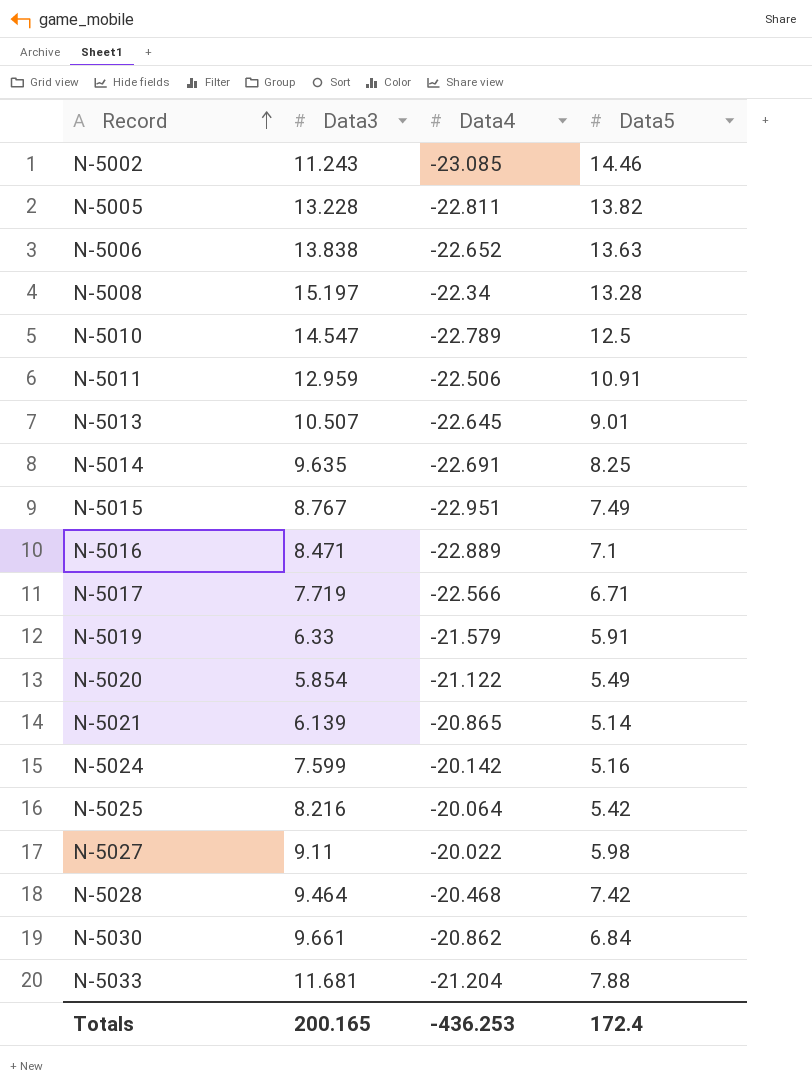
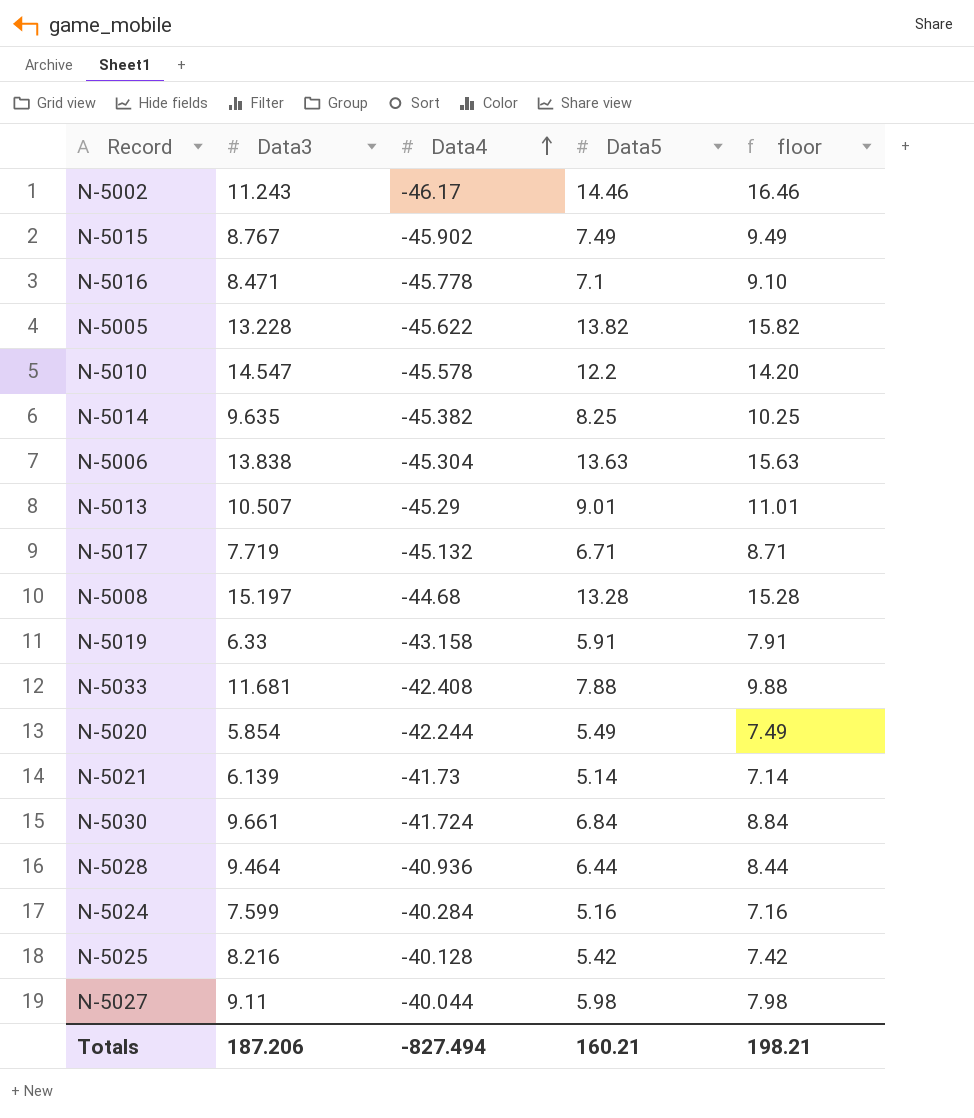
row order: Record ascending -> Data4 ascending
column floor | formula: none -> [Data5] + 2
row N-5011: 12.959 | -22.506 | 10.91 -> none
N-5002 | Data4: -23.085 -> -46.17
N-5015 | Data4: -22.951 -> -45.902
N-5016 | Data4: -22.889 -> -45.778
N-5005 | Data4: -22.811 -> -45.622
N-5010 | Data4: -22.789 -> -45.578
N-5010 | Data5: 12.5 -> 12.2
N-5014 | Data4: -22.691 -> -45.382
N-5006 | Data4: -22.652 -> -45.304
N-5013 | Data4: -22.645 -> -45.29
N-5017 | Data4: -22.566 -> -45.132
N-5008 | Data4: -22.34 -> -44.68
N-5019 | Data4: -21.579 -> -43.158
N-5033 | Data4: -21.204 -> -42.408
N-5020 | Data4: -21.122 -> -42.244
N-5021 | Data4: -20.865 -> -41.73
N-5030 | Data4: -20.862 -> -41.724
N-5028 | Data4: -20.468 -> -40.936
N-5028 | Data5: 7.42 -> 6.44
N-5024 | Data4: -20.142 -> -40.284
N-5025 | Data4: -20.064 -> -40.128
N-5027 | Data4: -20.022 -> -40.044
Totals | Data3: 200.165 -> 187.206
Totals | Data4: -436.253 -> -827.494
Totals | Data5: 172.4 -> 160.21

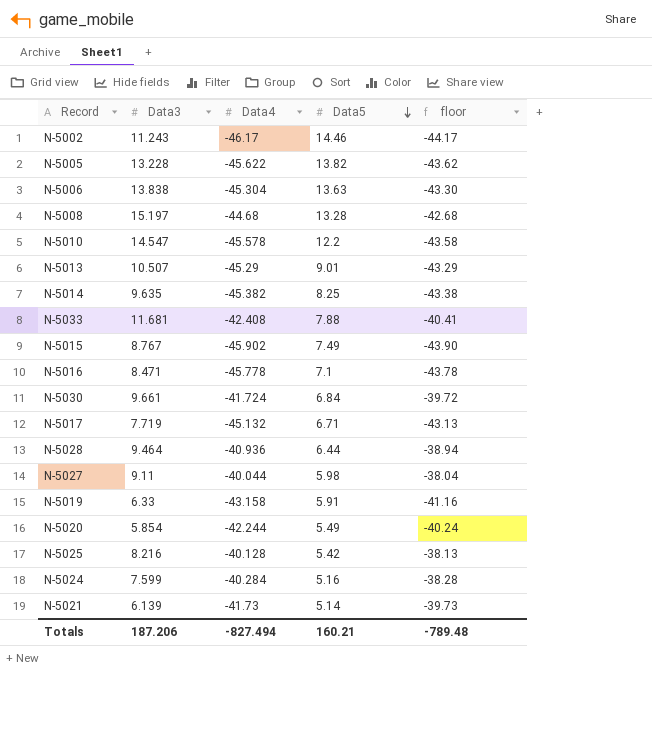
row order: Data4 ascending -> Data5 descending
column floor | formula: [Data5] + 2 -> [Data4] + 2
Totals | floor: 198.21 -> -789.48

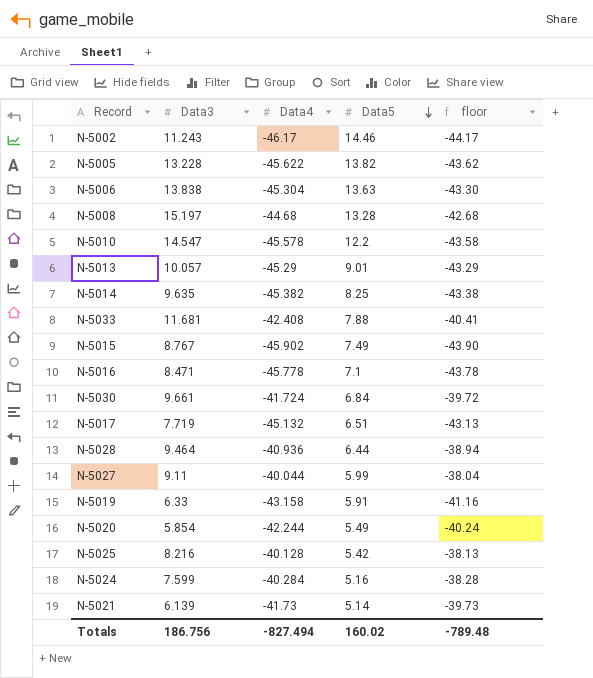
N-5013 | Data3: 10.507 -> 10.057
N-5017 | Data5: 6.71 -> 6.51
N-5027 | Data5: 5.98 -> 5.99
Totals | Data3: 187.206 -> 186.756
Totals | Data5: 160.21 -> 160.02

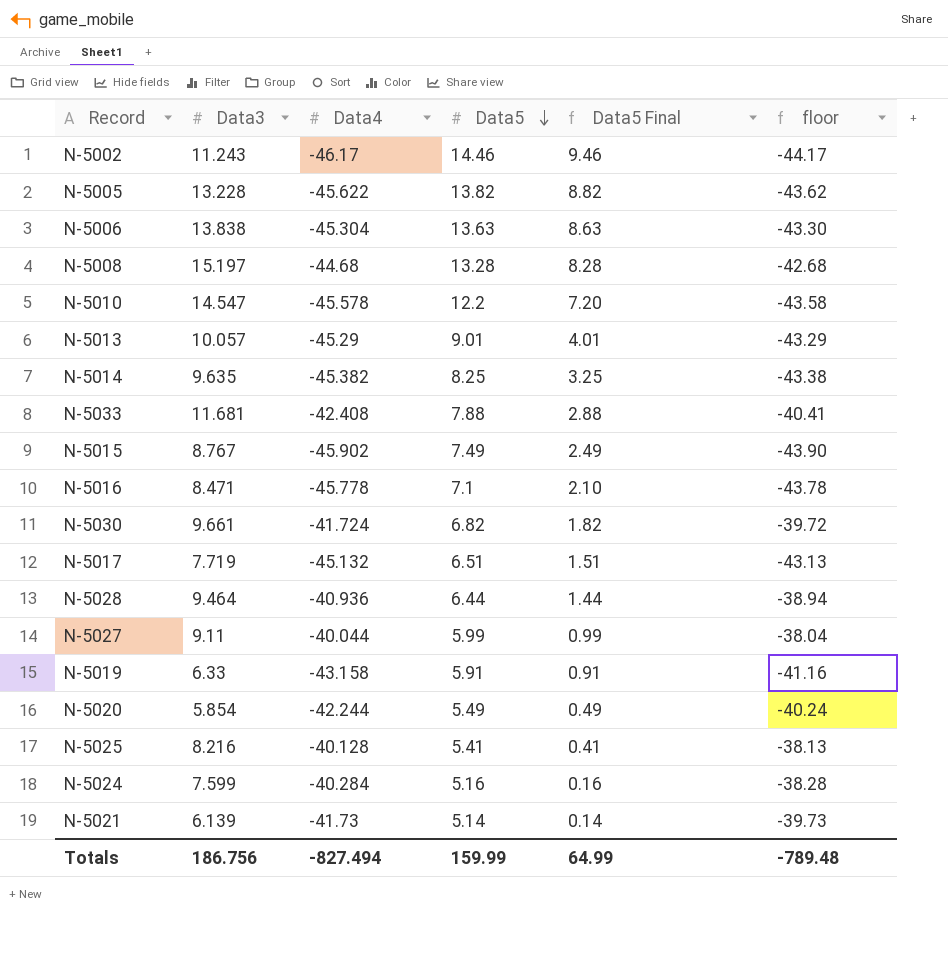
column Data5 Final | formula: none -> [Data5] - 5
N-5030 | Data5: 6.84 -> 6.82
N-5025 | Data5: 5.42 -> 5.41
Totals | Data5: 160.02 -> 159.99

